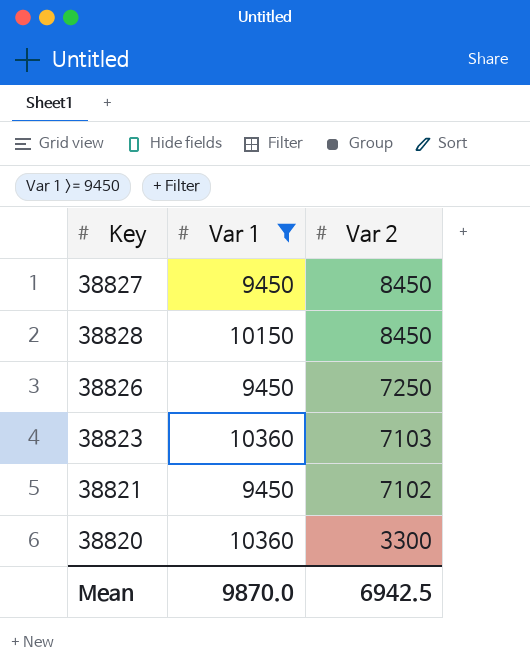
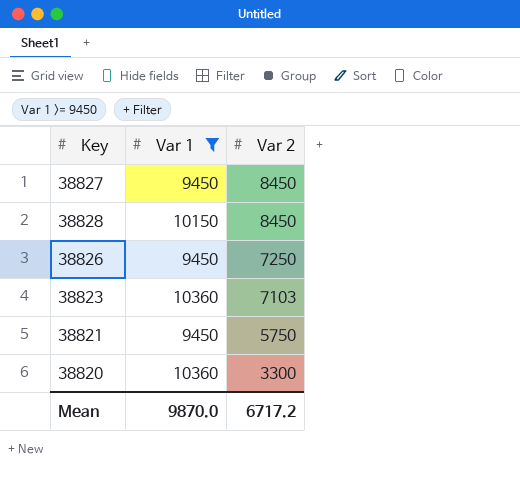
38821 | Var 2: 7102 -> 5750
Mean | Var 2: 6942.5 -> 6717.2

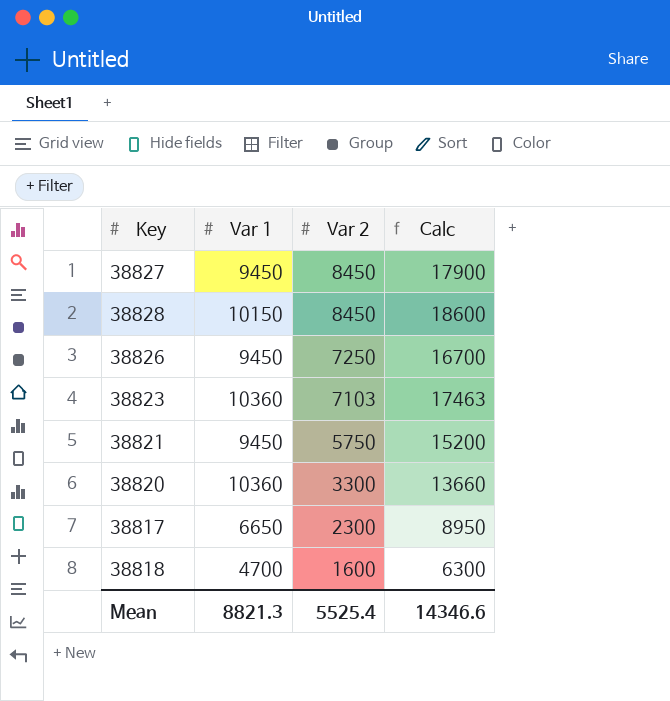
filter: Var 1 >= 9450 -> none
column Calc | formula: none -> [Var 1] + [Var 2]
Mean | Var 1: 9870.0 -> 8821.3
Mean | Var 2: 6717.2 -> 5525.4

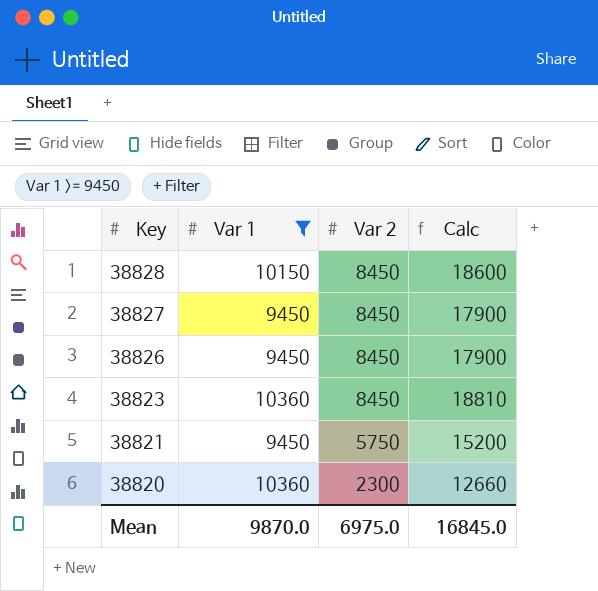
filter: none -> Var 1 >= 9450
row order: Var 2 descending -> Key descending
38826 | Var 2: 7250 -> 8450
38826 | Calc: 16700 -> 17900
38823 | Var 2: 7103 -> 8450
38823 | Calc: 17463 -> 18810
38820 | Var 2: 3300 -> 2300
38820 | Calc: 13660 -> 12660
Mean | Var 1: 8821.3 -> 9870.0
Mean | Var 2: 5525.4 -> 6975.0
Mean | Calc: 14346.6 -> 16845.0

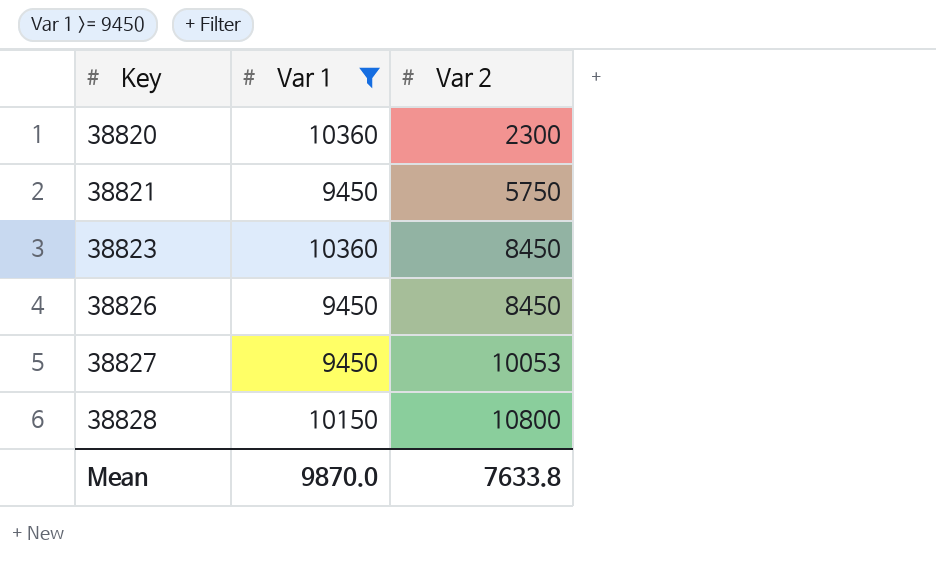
row order: Key descending -> Key ascending
column Calc | formula: [Var 1] + [Var 2] -> none
38827 | Var 2: 8450 -> 10053
38828 | Var 2: 8450 -> 10800
Mean | Var 2: 6975.0 -> 7633.8

